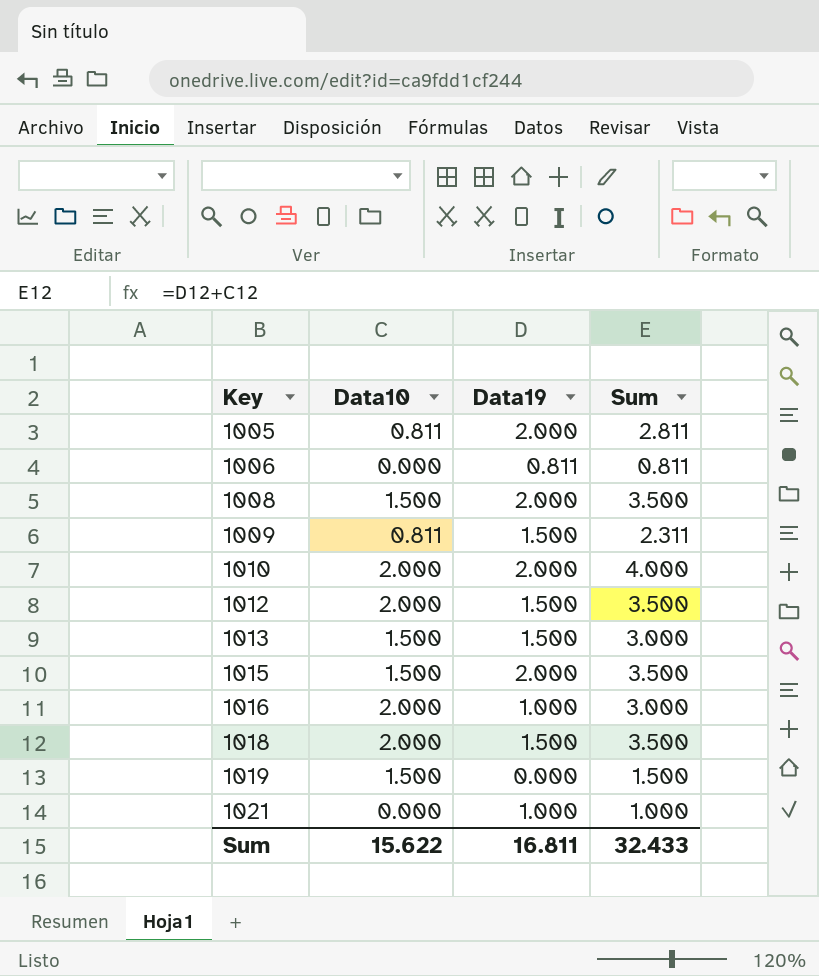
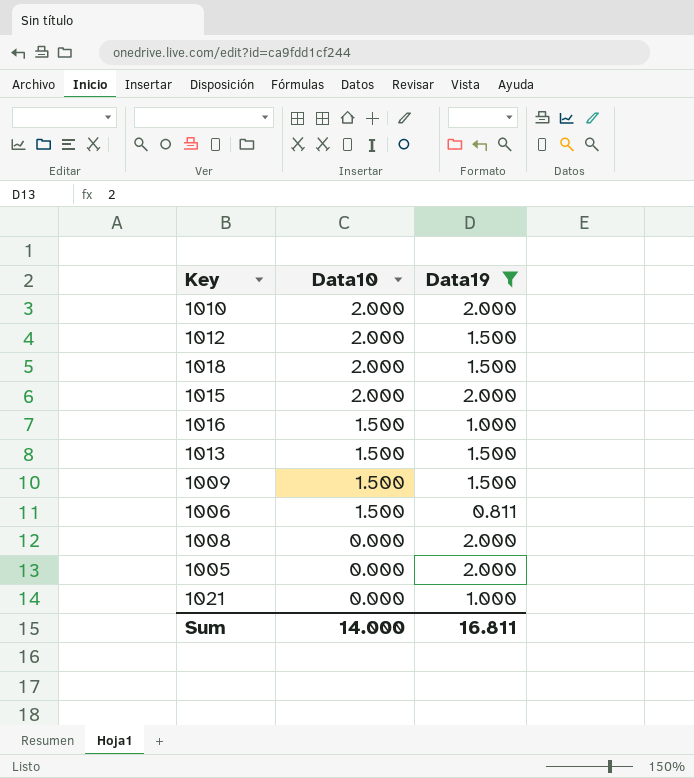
filter: none -> Data19 != 0.000
row order: Key ascending -> Data10 descending
column Sum | formula: [Data10] + [Data19] -> none
1015 | Data10: 1.500 -> 2.000
1016 | Data10: 2.000 -> 1.500
1009 | Data10: 0.811 -> 1.500
1006 | Data10: 0.000 -> 1.500
1008 | Data10: 1.500 -> 0.000
1005 | Data10: 0.811 -> 0.000
Sum | Data10: 15.622 -> 14.000

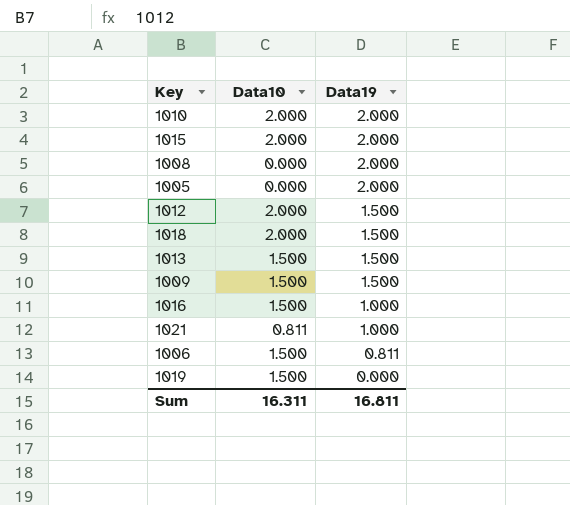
filter: Data19 != 0.000 -> none
row order: Data10 descending -> Data19 descending
1021 | Data10: 0.000 -> 0.811
Sum | Data10: 14.000 -> 16.311

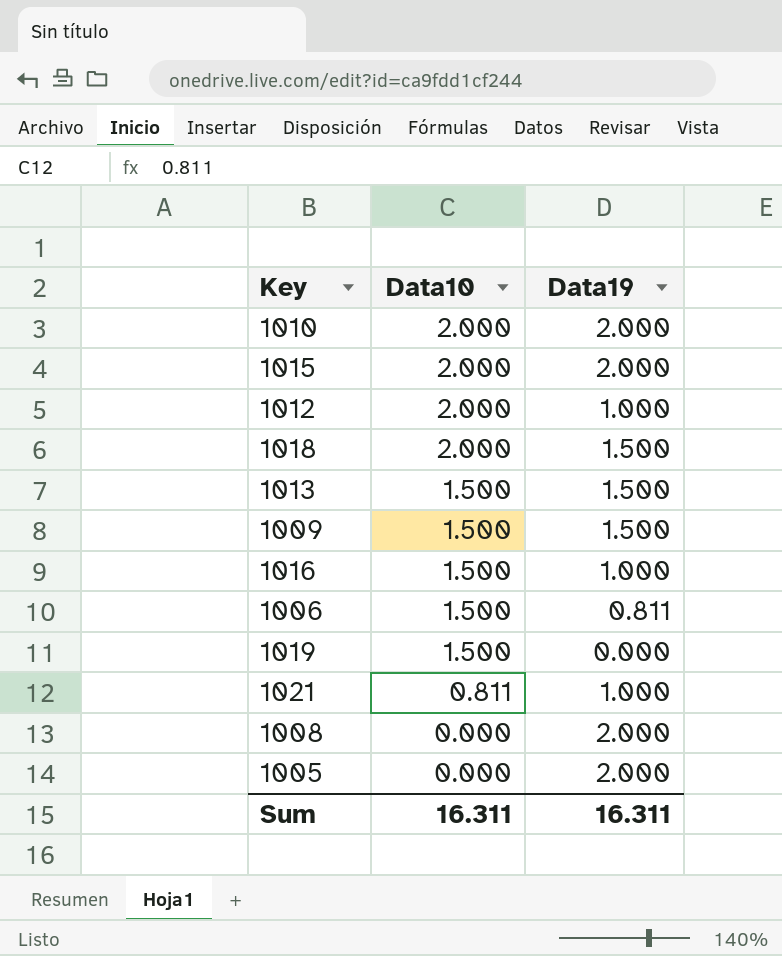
row order: Data19 descending -> Data10 descending
1012 | Data19: 1.500 -> 1.000
Sum | Data19: 16.811 -> 16.311

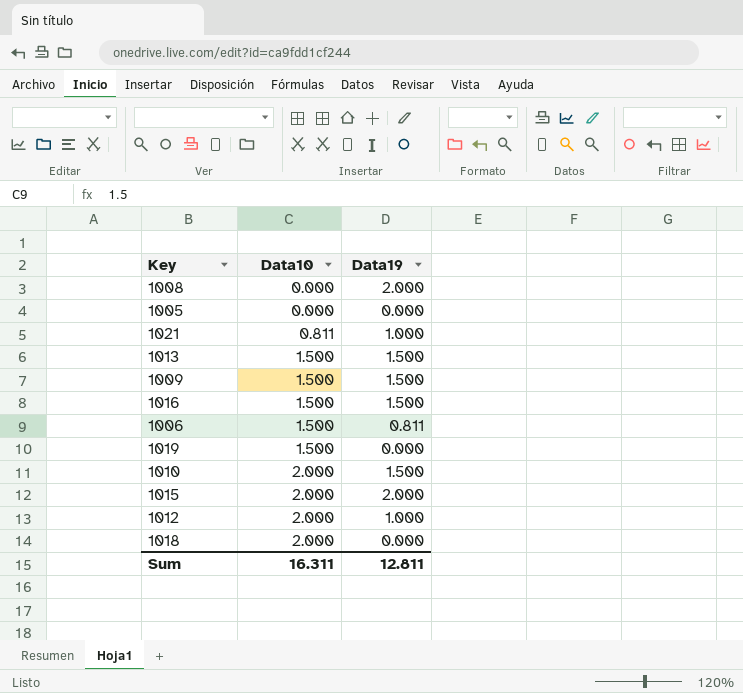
row order: Data10 descending -> Data10 ascending
1005 | Data19: 2.000 -> 0.000
1016 | Data19: 1.000 -> 1.500
1010 | Data19: 2.000 -> 1.500
1018 | Data19: 1.500 -> 0.000
Sum | Data19: 16.311 -> 12.811

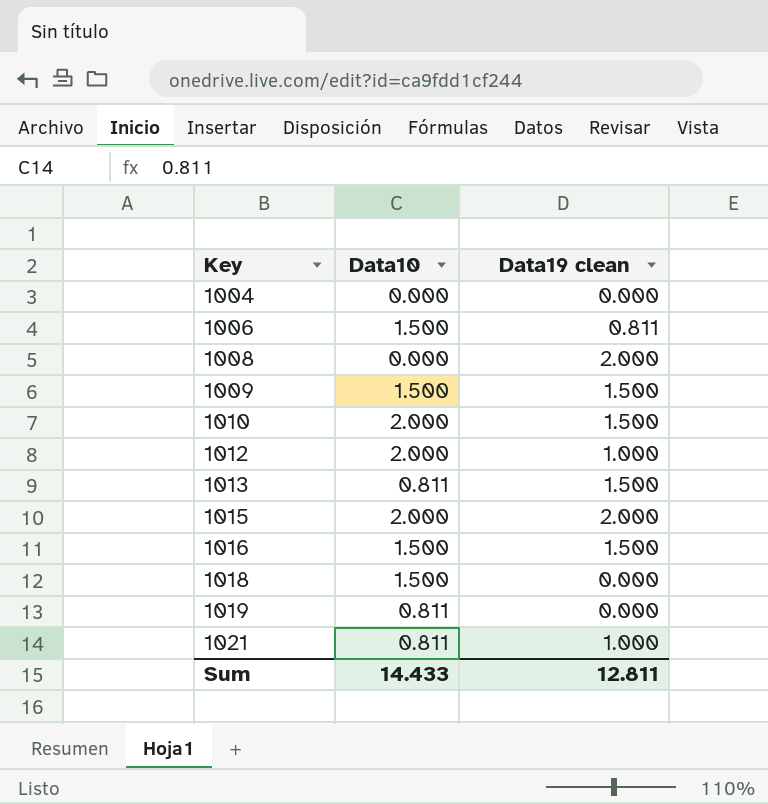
row order: Data10 ascending -> Key ascending
column name: Data19 -> Data19 clean
row 1005: 0.000 | 0.000 -> none
row 1004: none -> 0.000 | 0.000
1013 | Data10: 1.500 -> 0.811
1018 | Data10: 2.000 -> 1.500
1019 | Data10: 1.500 -> 0.811
Sum | Data10: 16.311 -> 14.433

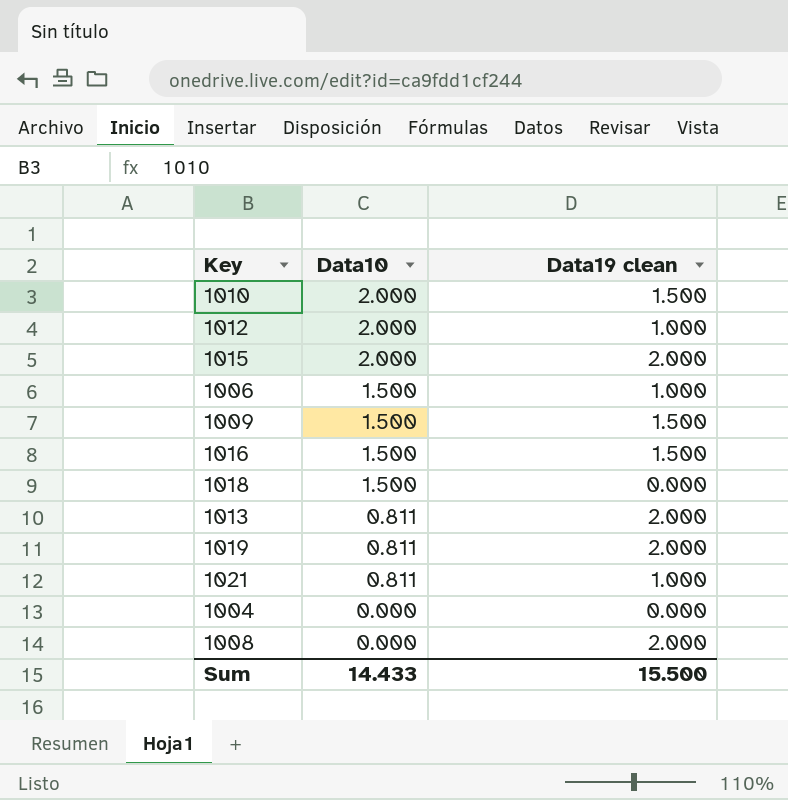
row order: Key ascending -> Data10 descending
1006 | Data19 clean: 0.811 -> 1.000
1013 | Data19 clean: 1.500 -> 2.000
1019 | Data19 clean: 0.000 -> 2.000
Sum | Data19 clean: 12.811 -> 15.500

